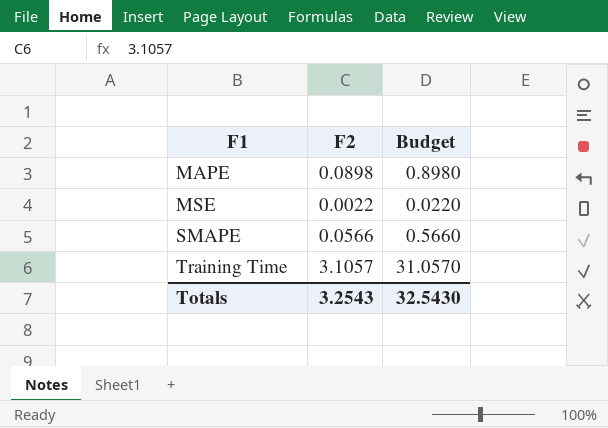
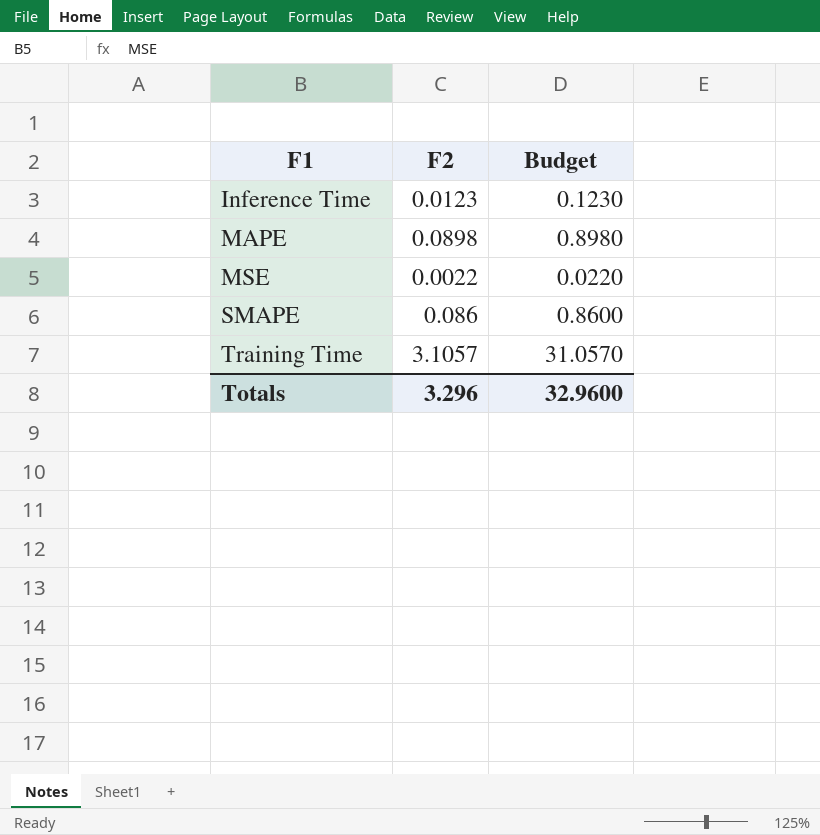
row Inference Time: none -> 0.0123 | 0.1230
SMAPE | F2: 0.0566 -> 0.086
SMAPE | Budget: 0.5660 -> 0.8600
Totals | F2: 3.2543 -> 3.296
Totals | Budget: 32.5430 -> 32.9600

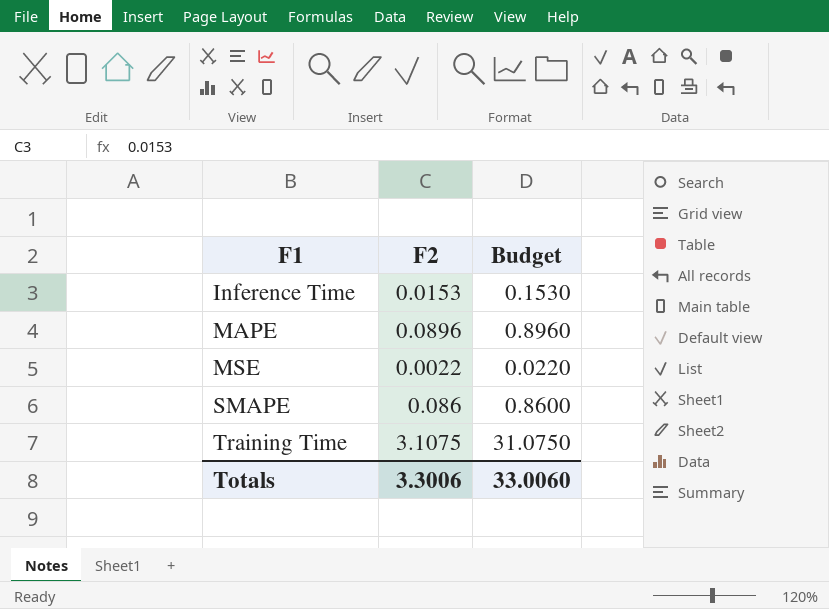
Inference Time | F2: 0.0123 -> 0.0153
Inference Time | Budget: 0.1230 -> 0.1530
MAPE | F2: 0.0898 -> 0.0896
MAPE | Budget: 0.8980 -> 0.8960
Training Time | F2: 3.1057 -> 3.1075
Training Time | Budget: 31.0570 -> 31.0750
Totals | F2: 3.296 -> 3.3006
Totals | Budget: 32.9600 -> 33.0060

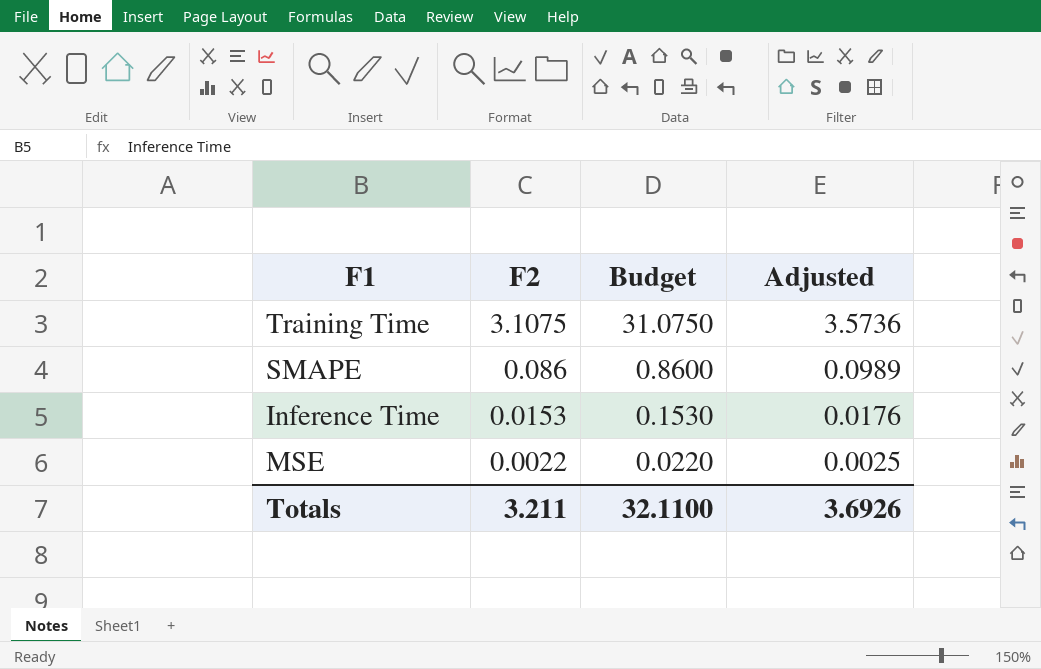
row order: F1 ascending -> F2 descending
column Adjusted | formula: none -> [F2] * 1.15
row MAPE: 0.0896 | 0.8960 -> none
Totals | F2: 3.3006 -> 3.211
Totals | Budget: 33.0060 -> 32.1100

